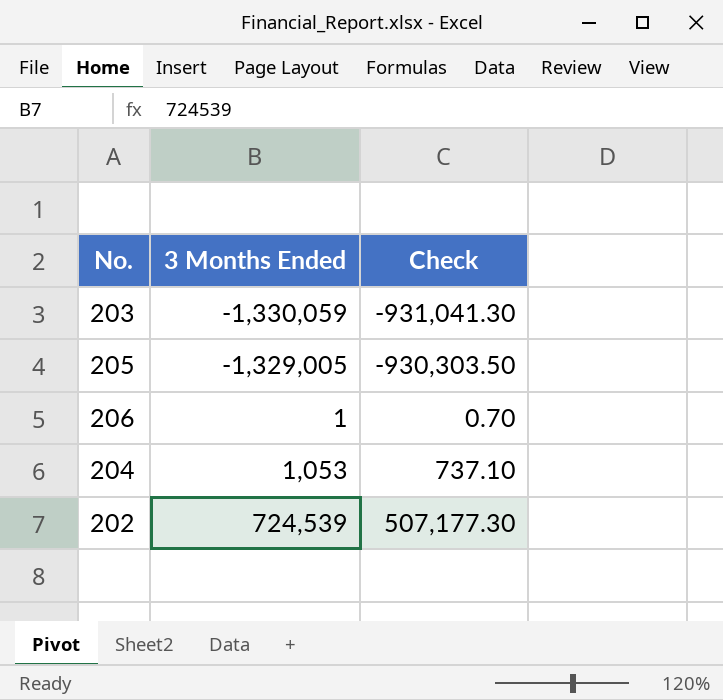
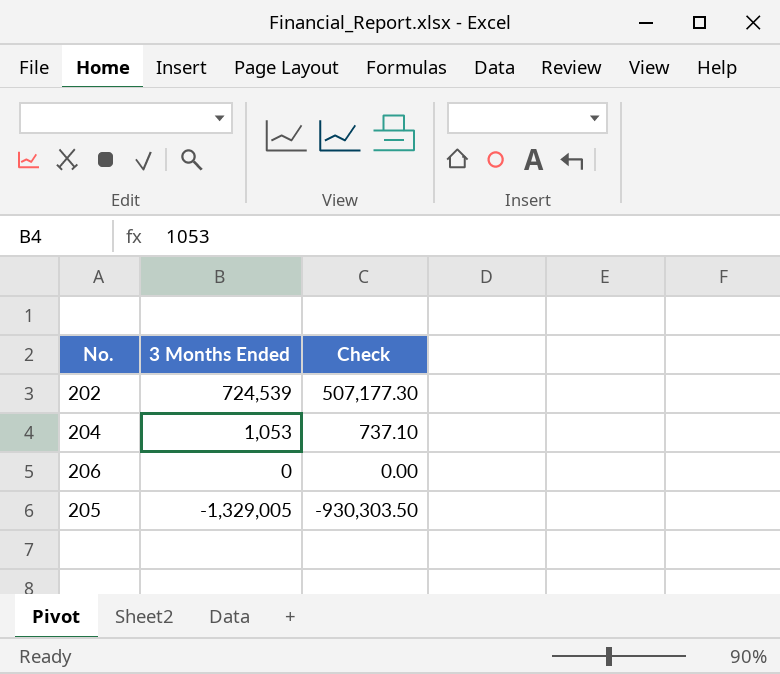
row order: 3 Months Ended ascending -> 3 Months Ended descending
row 203: -1,330,059 | -931,041.30 -> none
206 | 3 Months Ended: 1 -> 0
206 | Check: 0.70 -> 0.00

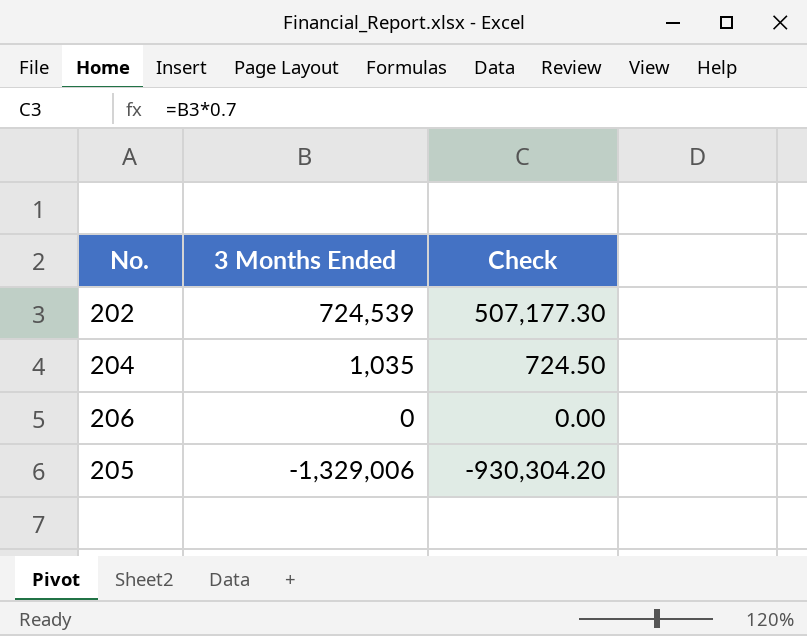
204 | 3 Months Ended: 1,053 -> 1,035
204 | Check: 737.10 -> 724.50
205 | 3 Months Ended: -1,329,005 -> -1,329,006
205 | Check: -930,303.50 -> -930,304.20

